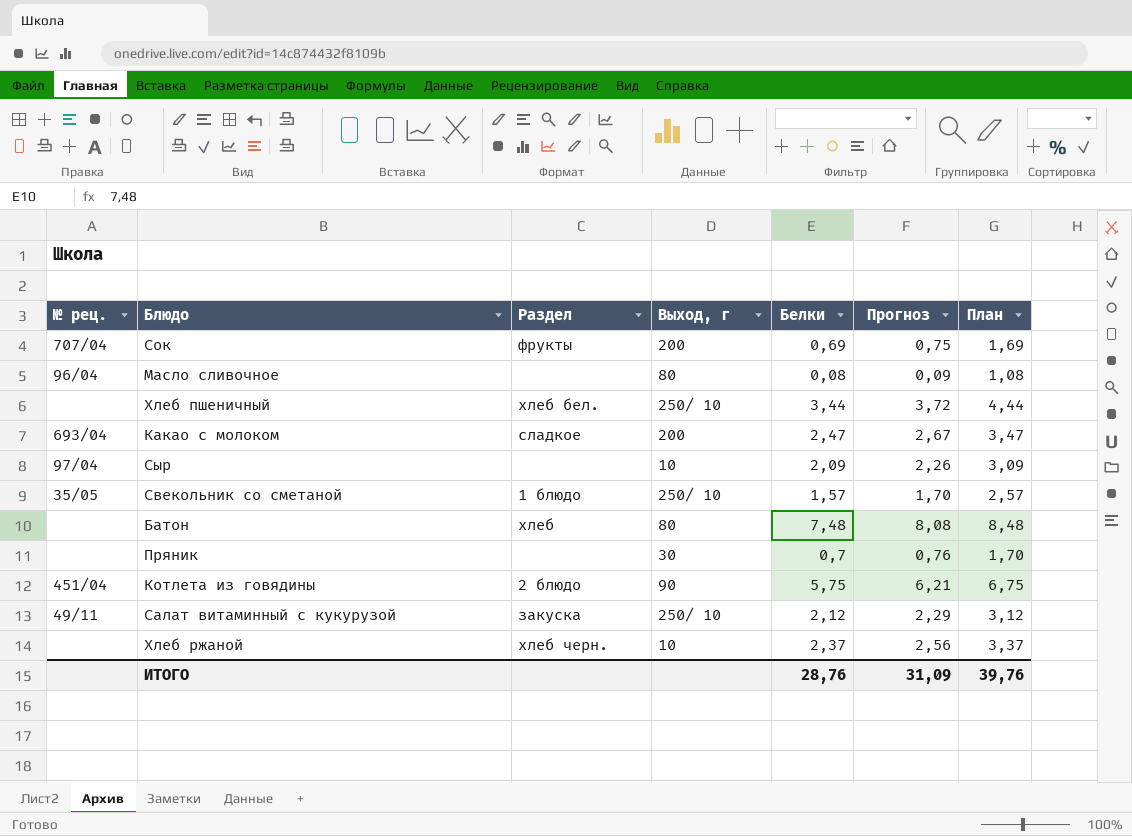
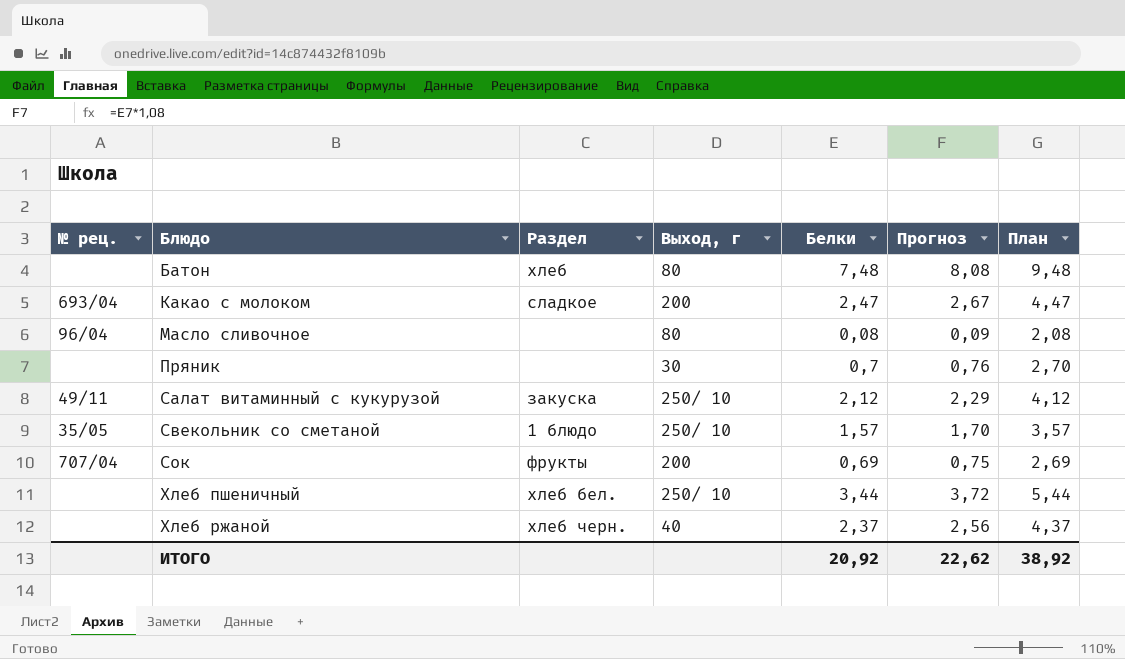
row order: none -> Блюдо ascending
column План | formula: [Белки] + 1 -> [Белки] + 2
row Сыр: 97/04 | none | 10 | 2,09 | 2,26 | 3,09 -> none
row Котлета из говядины: 451/04 | 2 блюдо | 90 | 5,75 | 6,21 | 6,75 -> none
Хлеб ржаной | Выход, г: 10 -> 40
ИТОГО | Белки: 28,76 -> 20,92
ИТОГО | Прогноз: 31,09 -> 22,62
ИТОГО | План: 39,76 -> 38,92

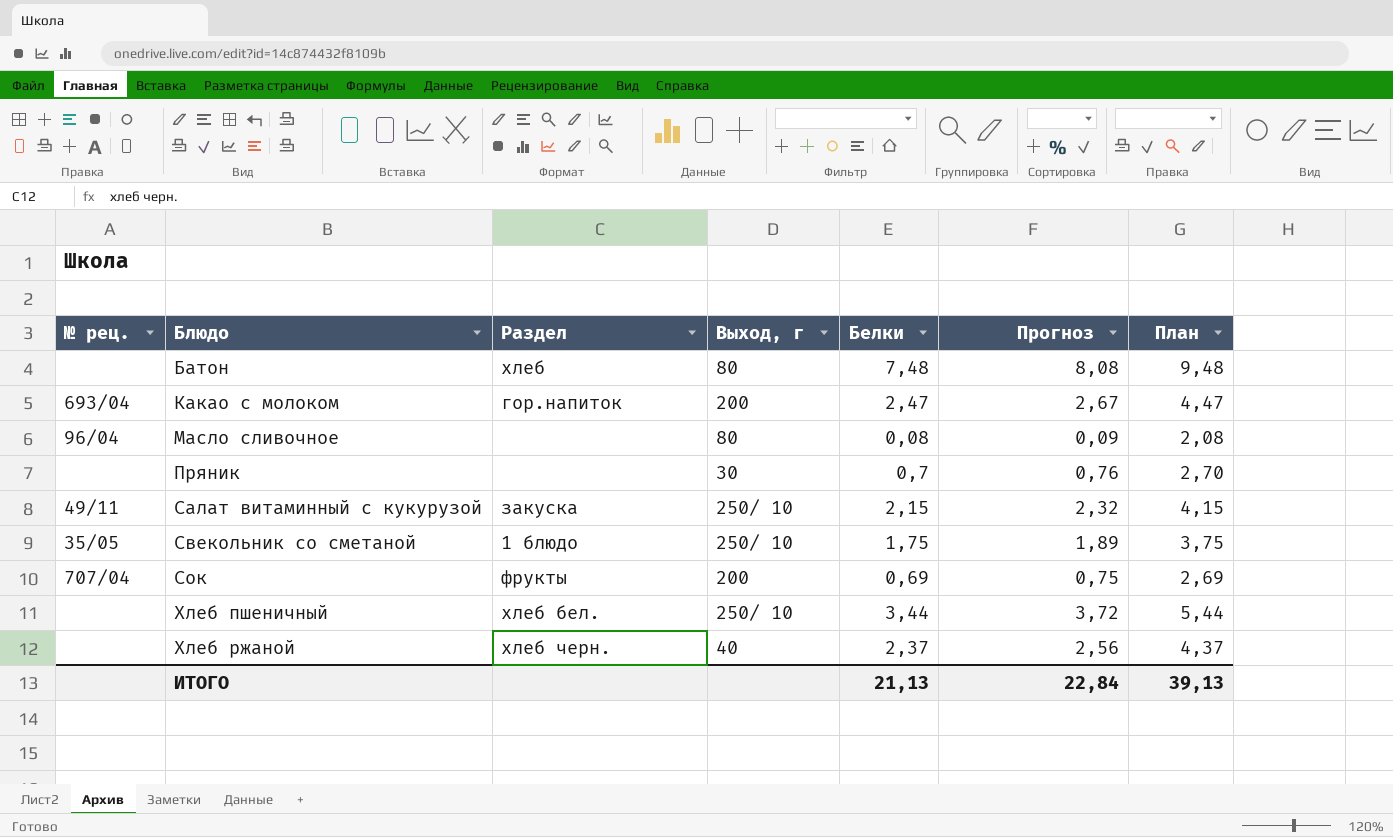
Какао с молоком | Раздел: сладкое -> гор.напиток
Салат витаминный с кукурузой | Белки: 2,12 -> 2,15
Салат витаминный с кукурузой | Прогноз: 2,29 -> 2,32
Салат витаминный с кукурузой | План: 4,12 -> 4,15
Свекольник со сметаной | Белки: 1,57 -> 1,75
Свекольник со сметаной | Прогноз: 1,70 -> 1,89
Свекольник со сметаной | План: 3,57 -> 3,75
ИТОГО | Белки: 20,92 -> 21,13
ИТОГО | Прогноз: 22,62 -> 22,84
ИТОГО | План: 38,92 -> 39,13

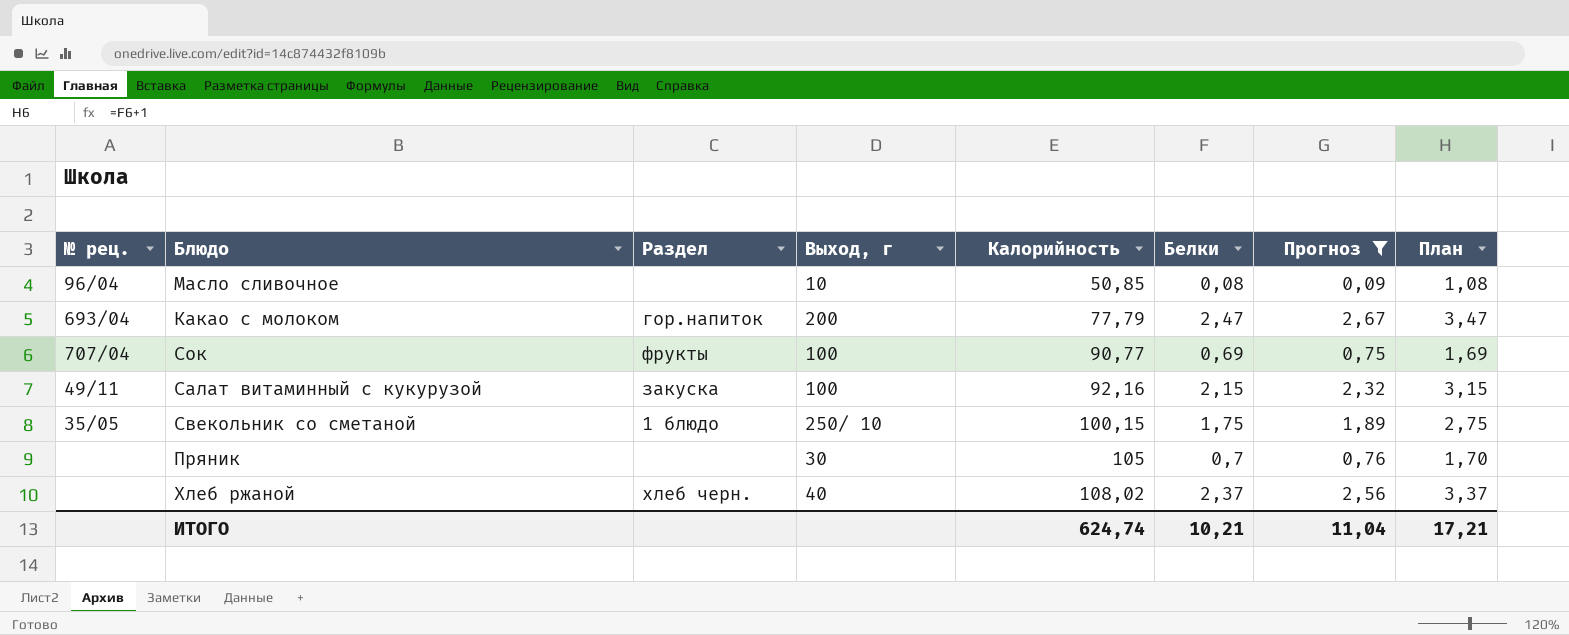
filter: none -> Прогноз <= 2,67
row order: Блюдо ascending -> Калорийность ascending
column Калорийность | position: none -> 5
column План | formula: [Белки] + 2 -> [Белки] + 1
Масло сливочное | Выход, г: 80 -> 10
Сок | Выход, г: 200 -> 100
Салат витаминный с кукурузой | Выход, г: 250/ 10 -> 100
ИТОГО | Белки: 21,13 -> 10,21
ИТОГО | Прогноз: 22,84 -> 11,04
ИТОГО | План: 39,13 -> 17,21

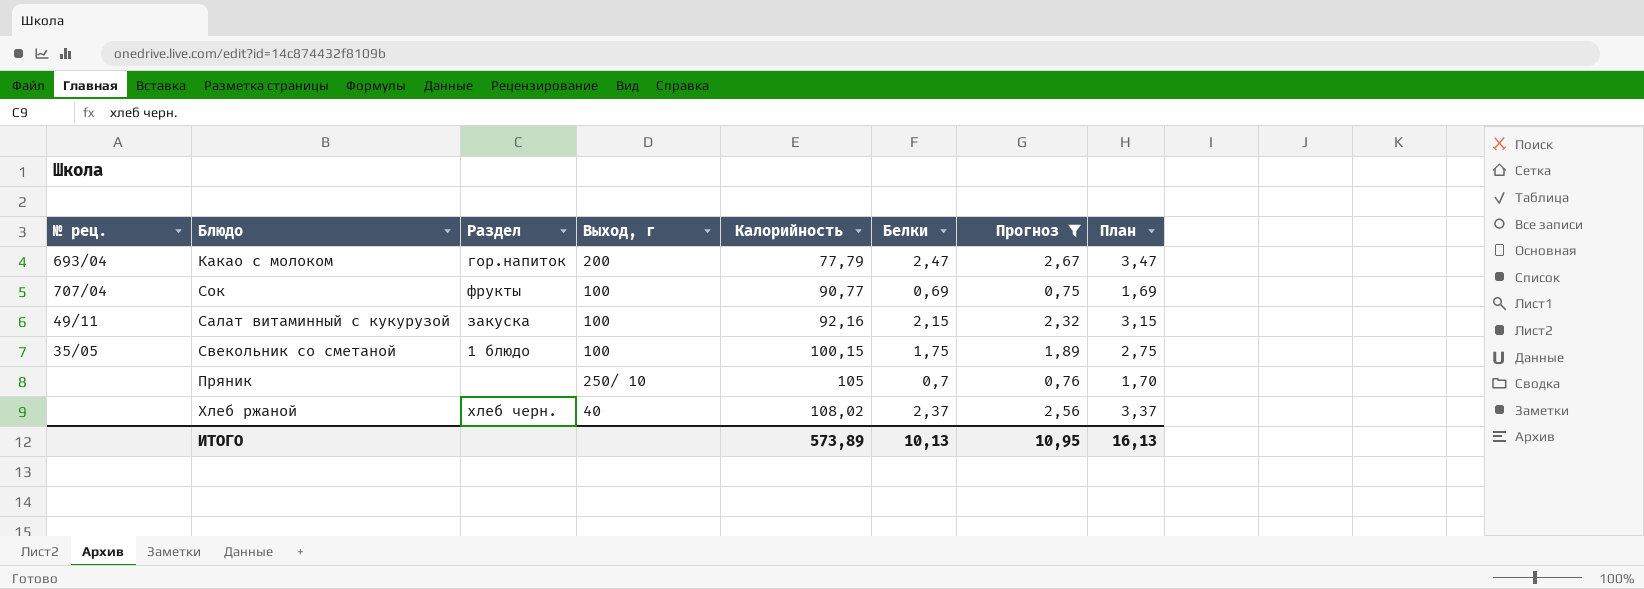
row Масло сливочное: 96/04 | none | 10 | 50,85 | 0,08 | 0,09 | 1,08 -> none
Свекольник со сметаной | Выход, г: 250/ 10 -> 100
Пряник | Выход, г: 30 -> 250/ 10
ИТОГО | Калорийность: 624,74 -> 573,89
ИТОГО | Белки: 10,21 -> 10,13
ИТОГО | Прогноз: 11,04 -> 10,95
ИТОГО | План: 17,21 -> 16,13

